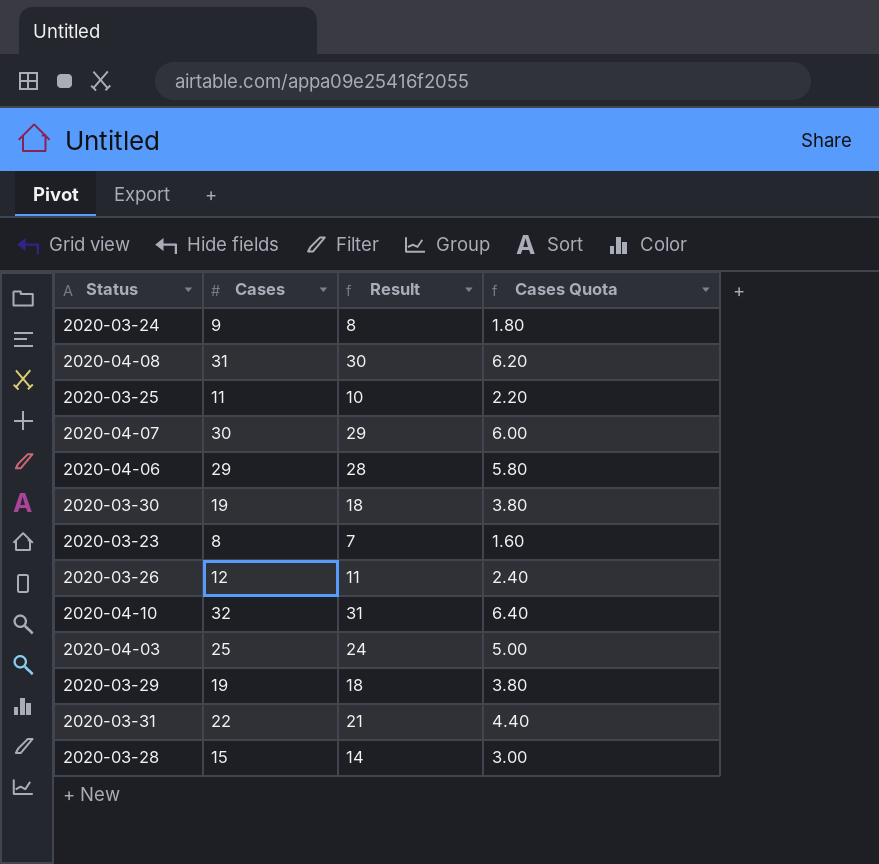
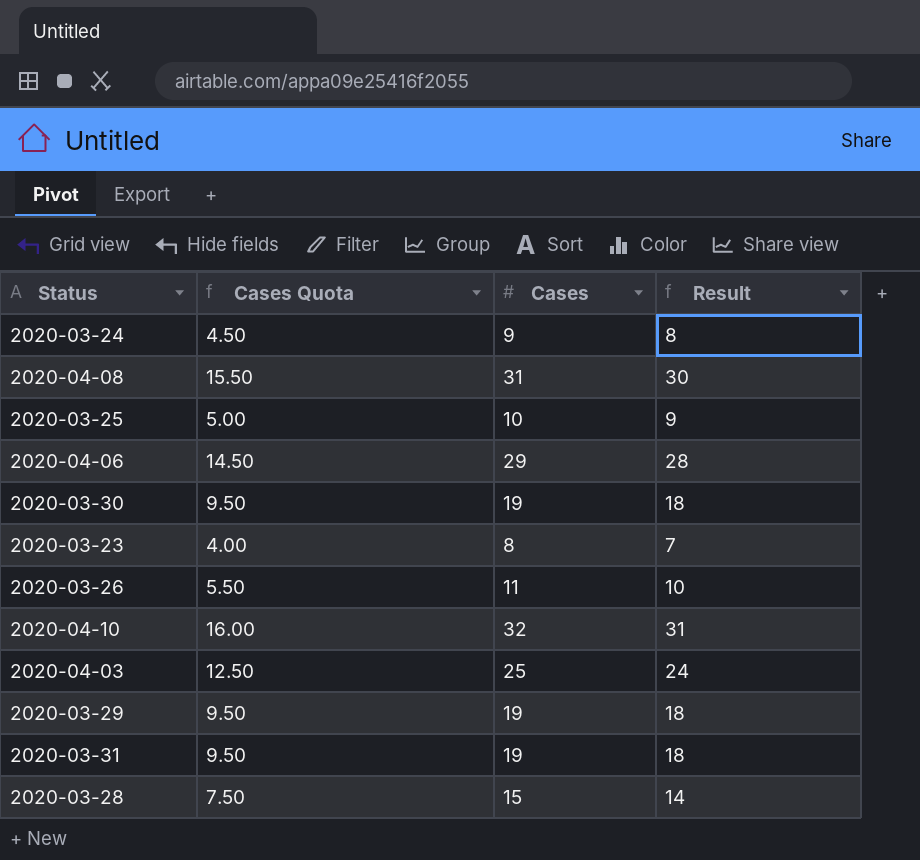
column Cases Quota | formula: [Cases] * 0.2 -> [Cases] * 0.5
column Cases Quota | position: 4 -> 2
row 2020-04-07: 30 | 29 | 6.00 -> none
2020-03-25 | Cases: 11 -> 10
2020-03-25 | Result: 10 -> 9
2020-03-26 | Cases: 12 -> 11
2020-03-26 | Result: 11 -> 10
2020-03-31 | Cases: 22 -> 19
2020-03-31 | Result: 21 -> 18

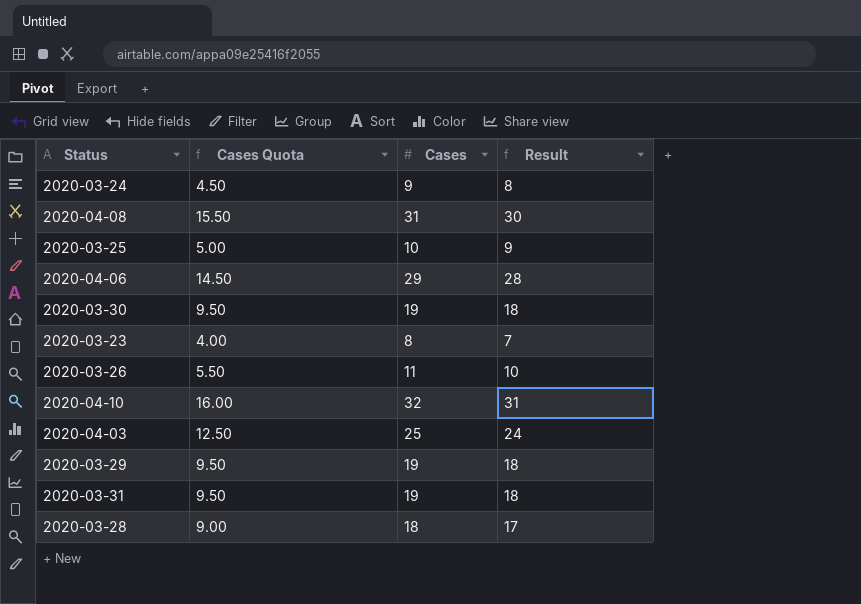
2020-03-28 | Cases Quota: 7.50 -> 9.00
2020-03-28 | Cases: 15 -> 18
2020-03-28 | Result: 14 -> 17

